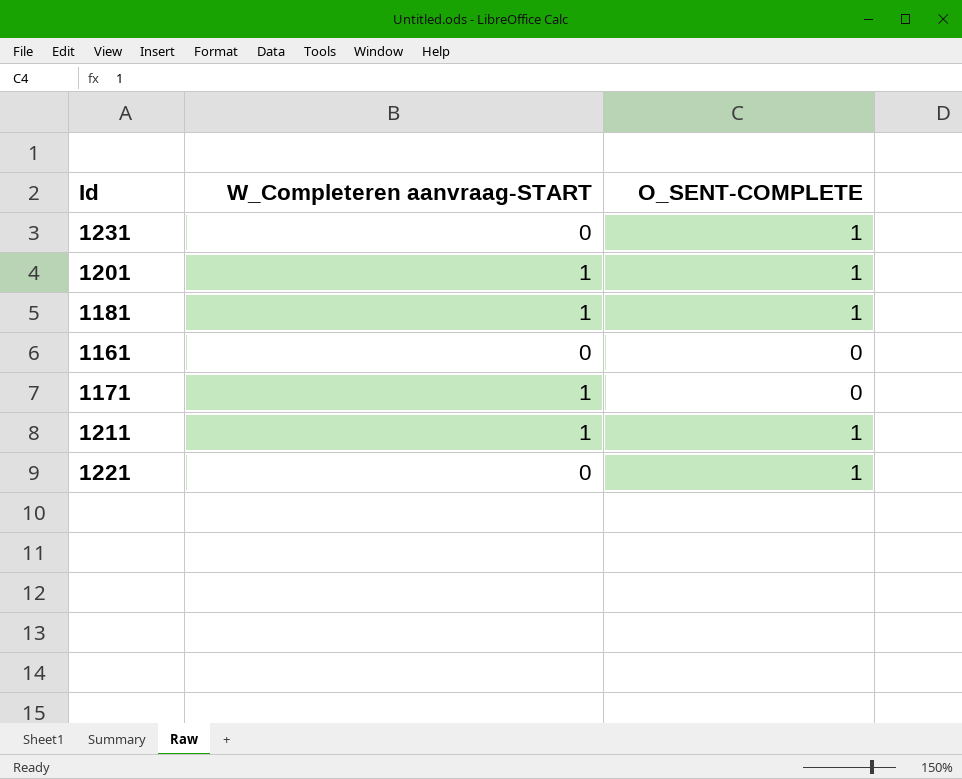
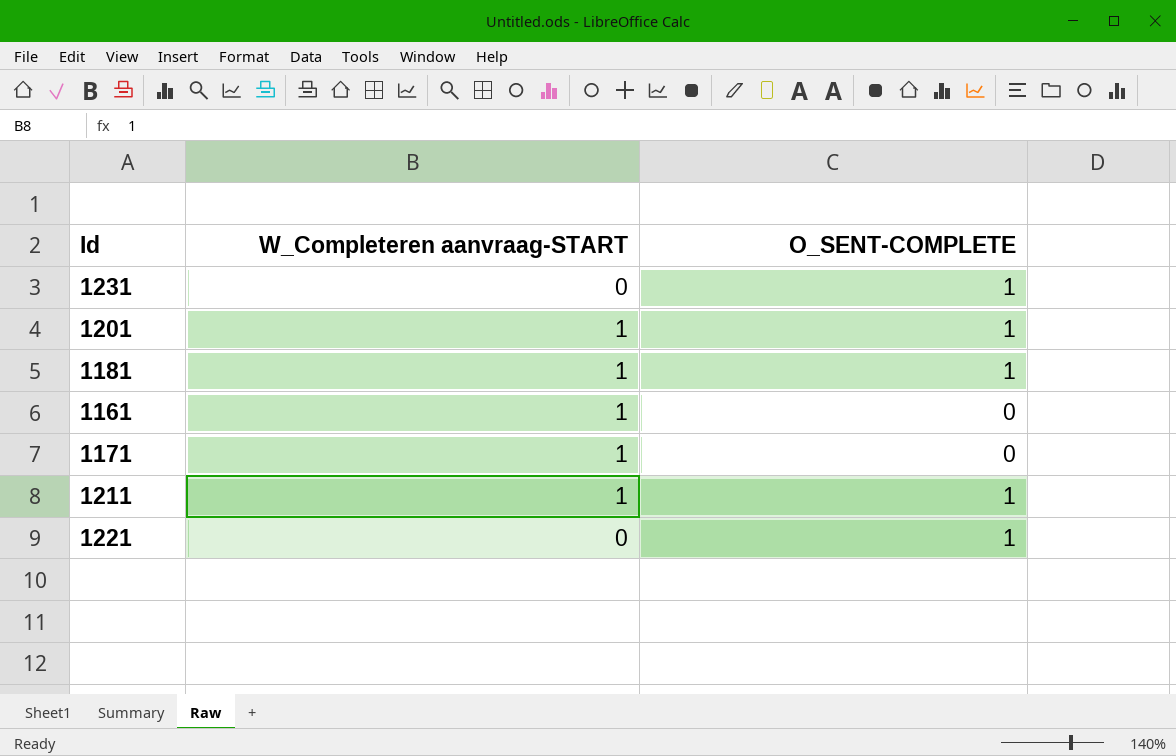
1161 | W_Completeren aanvraag-START: 0 -> 1

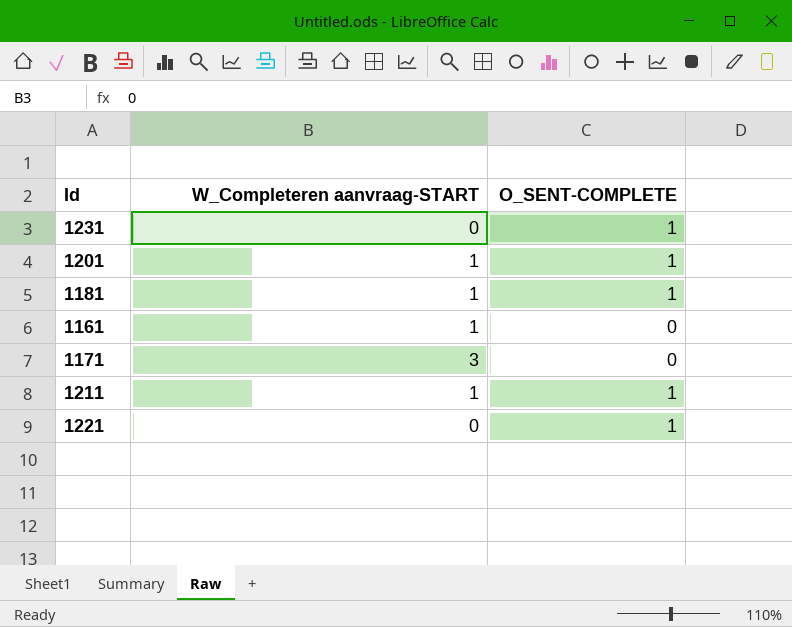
1171 | W_Completeren aanvraag-START: 1 -> 3

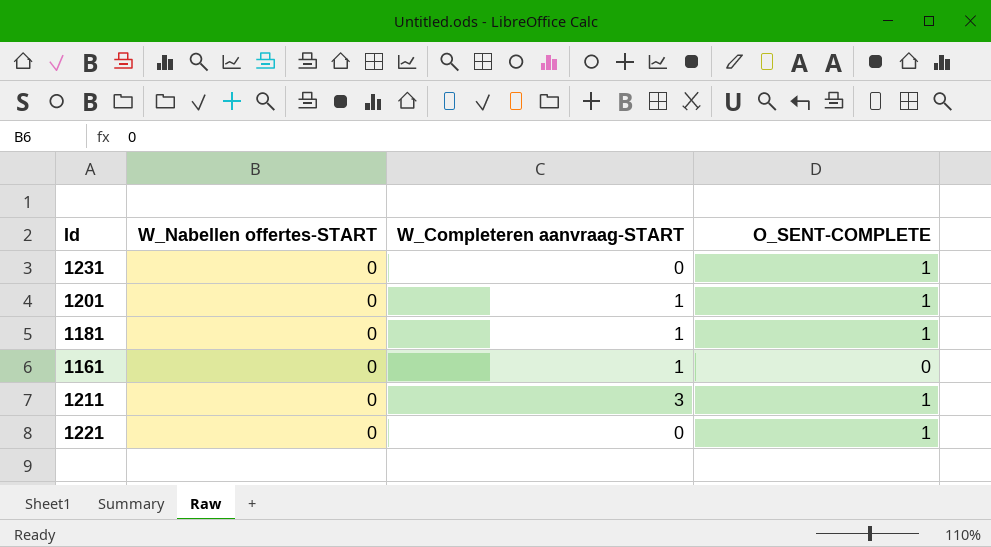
column W_Nabellen offertes-START | position: none -> 2
row 1171: 3 | 0 -> none
1211 | W_Completeren aanvraag-START: 1 -> 3

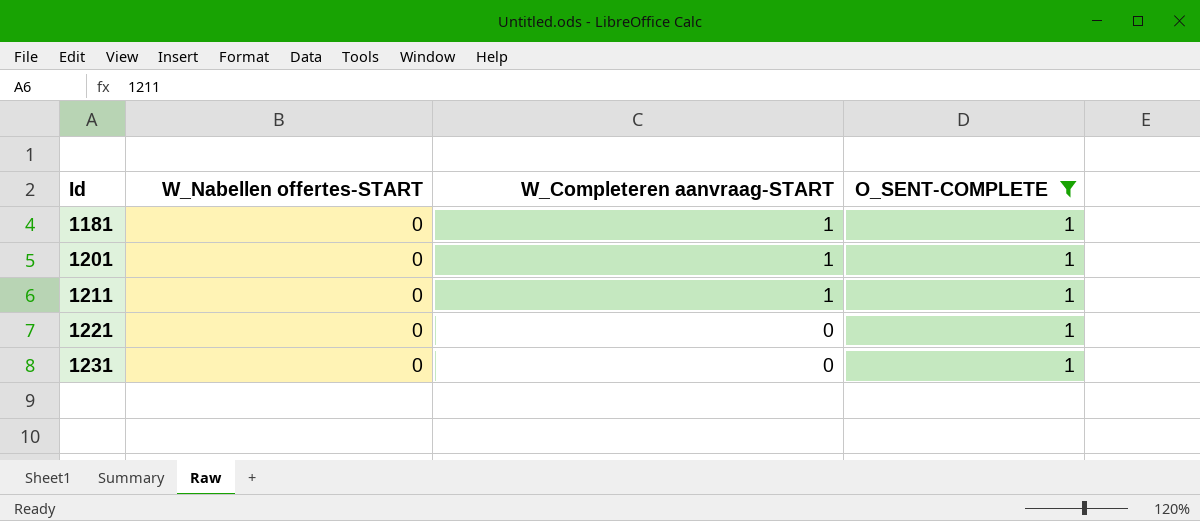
filter: none -> O_SENT-COMPLETE = 1
row order: none -> Id ascending
1211 | W_Completeren aanvraag-START: 3 -> 1

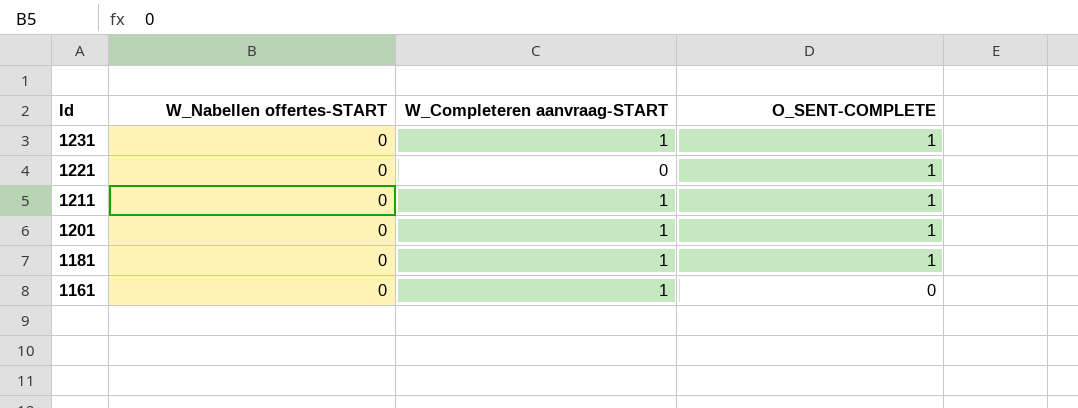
filter: O_SENT-COMPLETE = 1 -> none
row order: Id ascending -> Id descending
1231 | W_Completeren aanvraag-START: 0 -> 1

